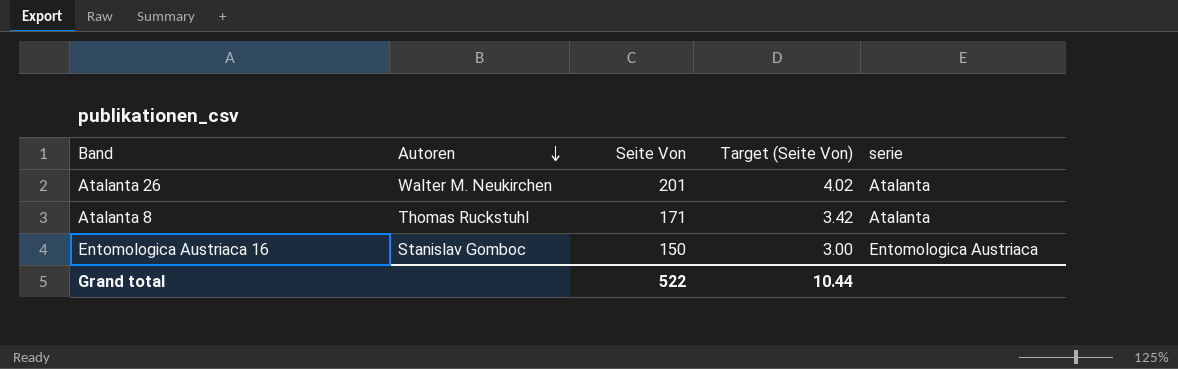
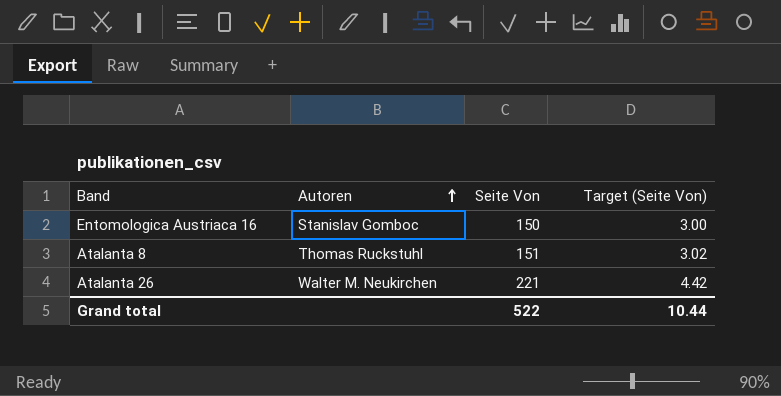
row order: Autoren descending -> Autoren ascending
column serie | position: 5 -> none
Atalanta 8 | Seite Von: 171 -> 151
Atalanta 8 | Target (Seite Von): 3.42 -> 3.02
Atalanta 26 | Seite Von: 201 -> 221
Atalanta 26 | Target (Seite Von): 4.02 -> 4.42

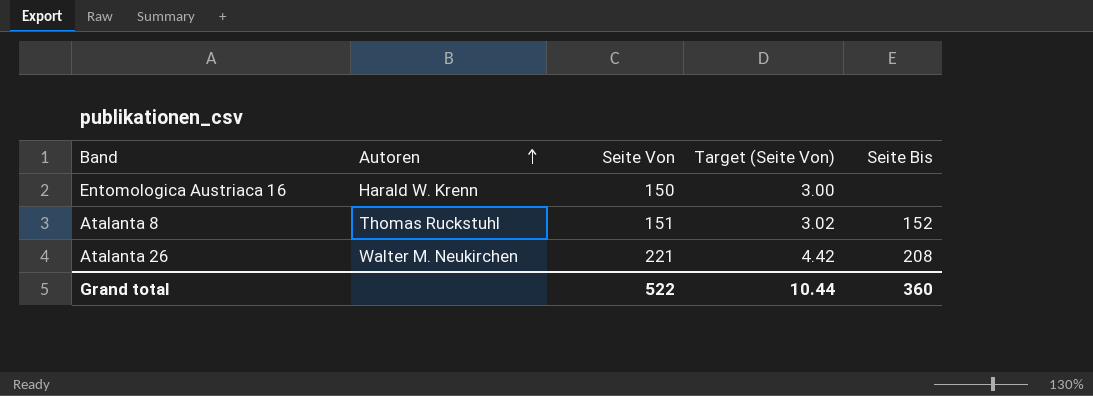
column Seite Bis | position: none -> 5
Entomologica Austriaca 16 | Autoren: Stanislav Gomboc -> Harald W. Krenn

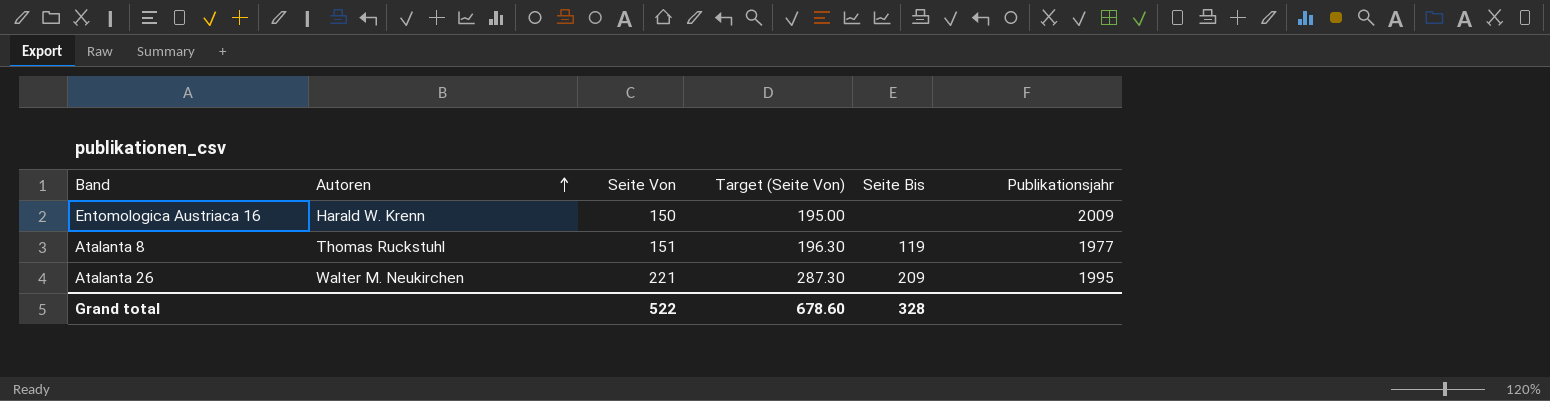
column Target (Seite Von) | formula: [Seite Von] * 0.02 -> [Seite Von] * 1.3
column Publikationsjahr | position: none -> 6
Atalanta 8 | Seite Bis: 152 -> 119
Atalanta 26 | Seite Bis: 208 -> 209
Grand total | Target (Seite Von): 10.44 -> 678.60
Grand total | Seite Bis: 360 -> 328

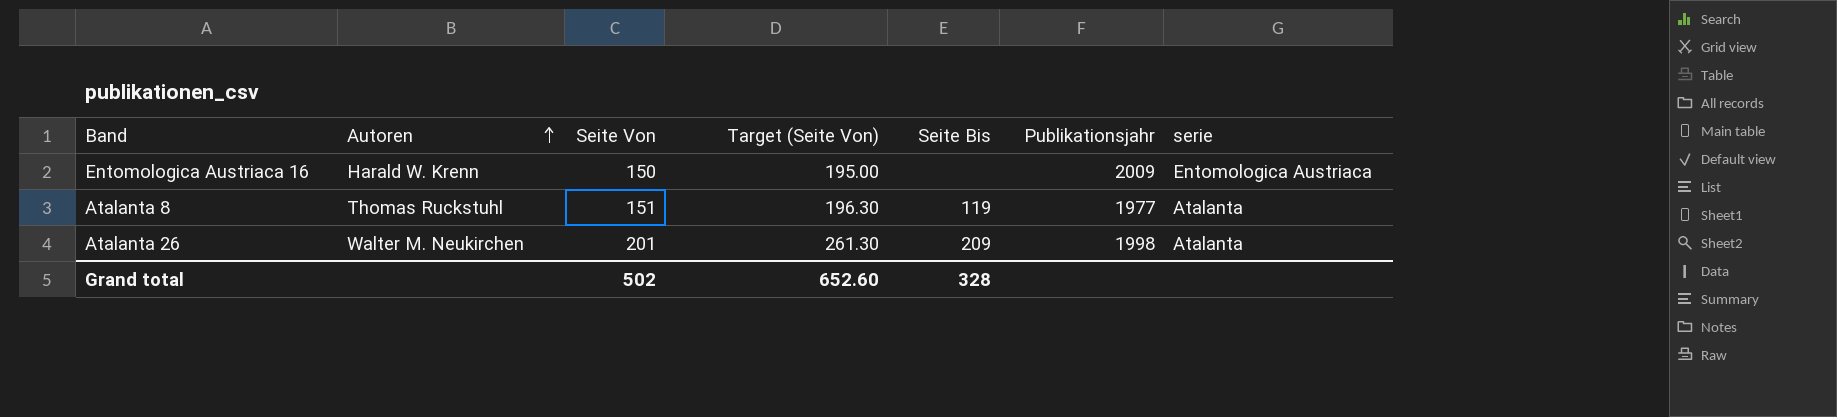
column serie | position: none -> 7
Atalanta 26 | Seite Von: 221 -> 201
Atalanta 26 | Target (Seite Von): 287.30 -> 261.30
Atalanta 26 | Publikationsjahr: 1995 -> 1998
Grand total | Seite Von: 522 -> 502
Grand total | Target (Seite Von): 678.60 -> 652.60

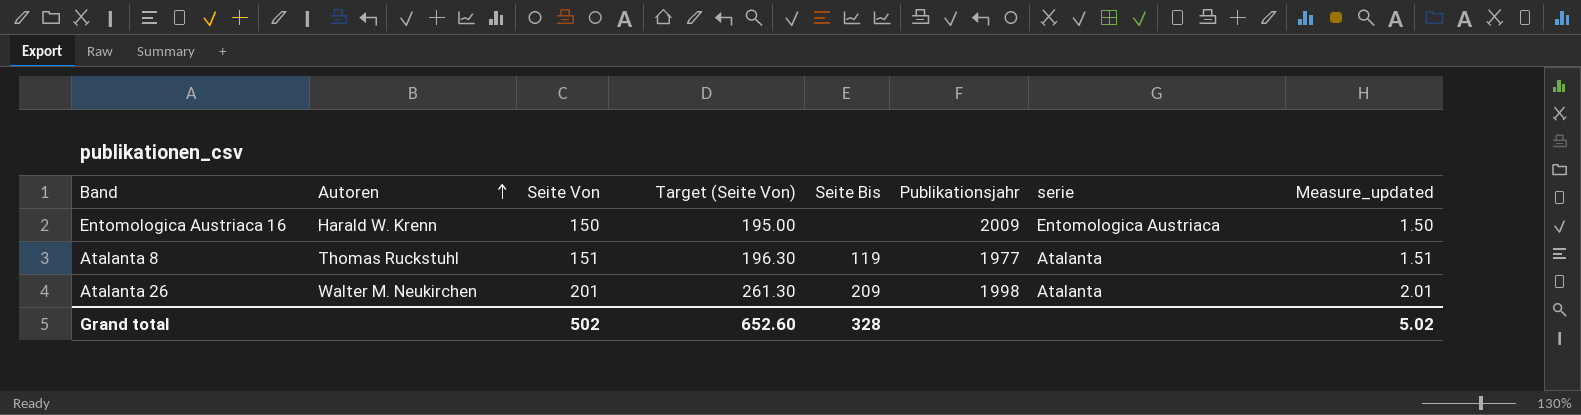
column Measure_updated | formula: none -> [Seite Von] * 0.01

